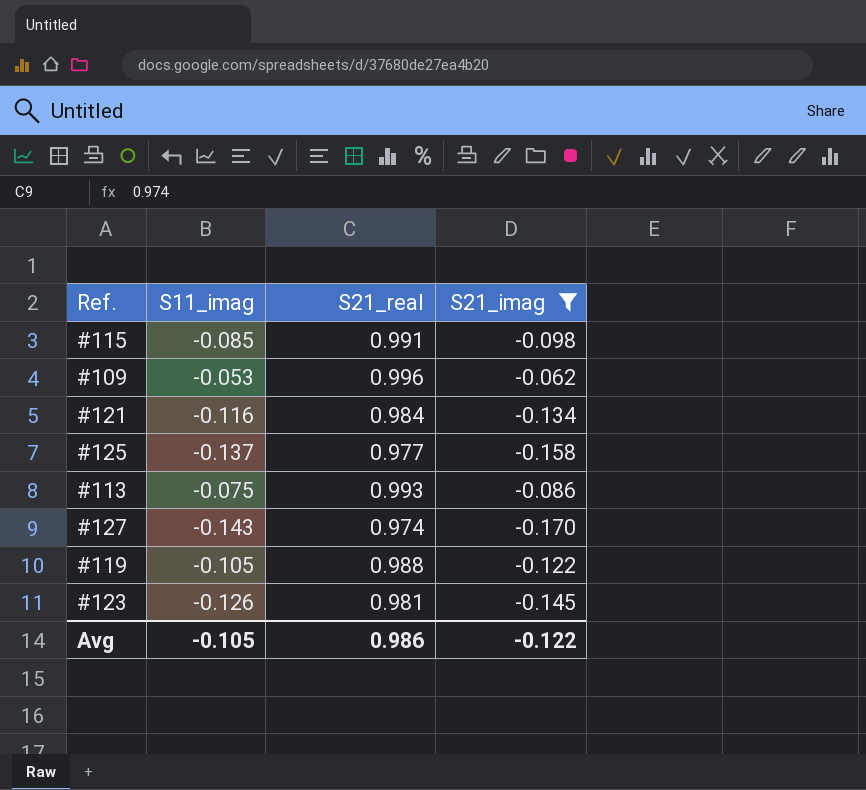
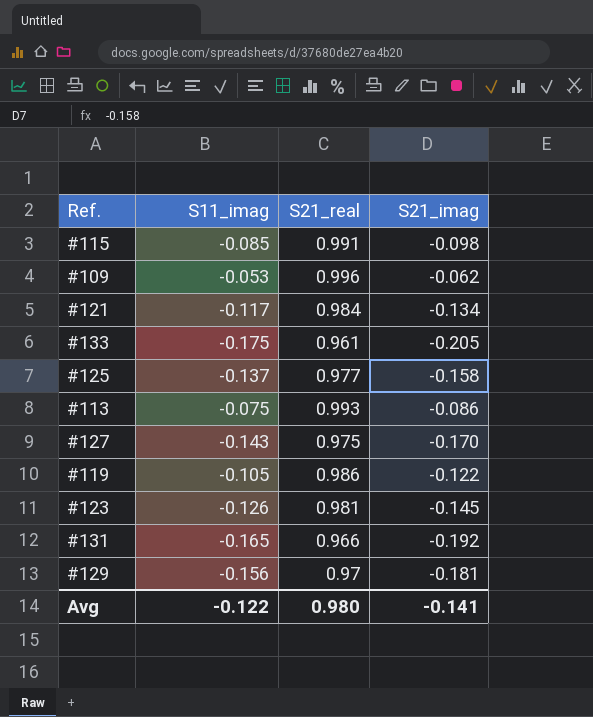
filter: S21_imag >= -0.170 -> none
#121 | S11_imag: -0.116 -> -0.117
#127 | S21_real: 0.974 -> 0.975
#119 | S21_real: 0.988 -> 0.986
Avg | S11_imag: -0.105 -> -0.122
Avg | S21_real: 0.986 -> 0.980
Avg | S21_imag: -0.122 -> -0.141

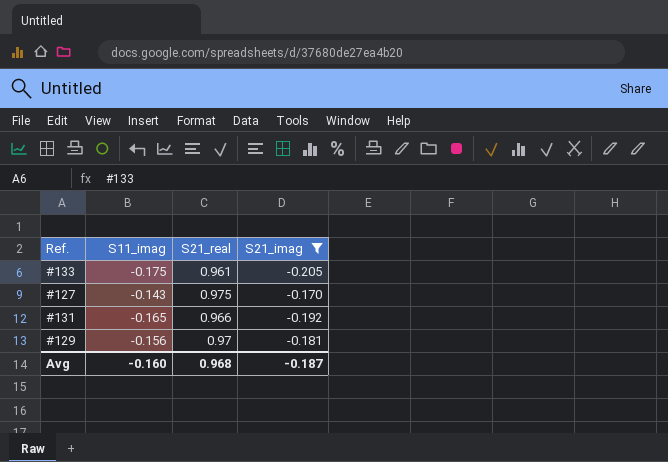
filter: none -> S21_imag <= -0.170
Avg | S11_imag: -0.122 -> -0.160
Avg | S21_real: 0.980 -> 0.968
Avg | S21_imag: -0.141 -> -0.187

